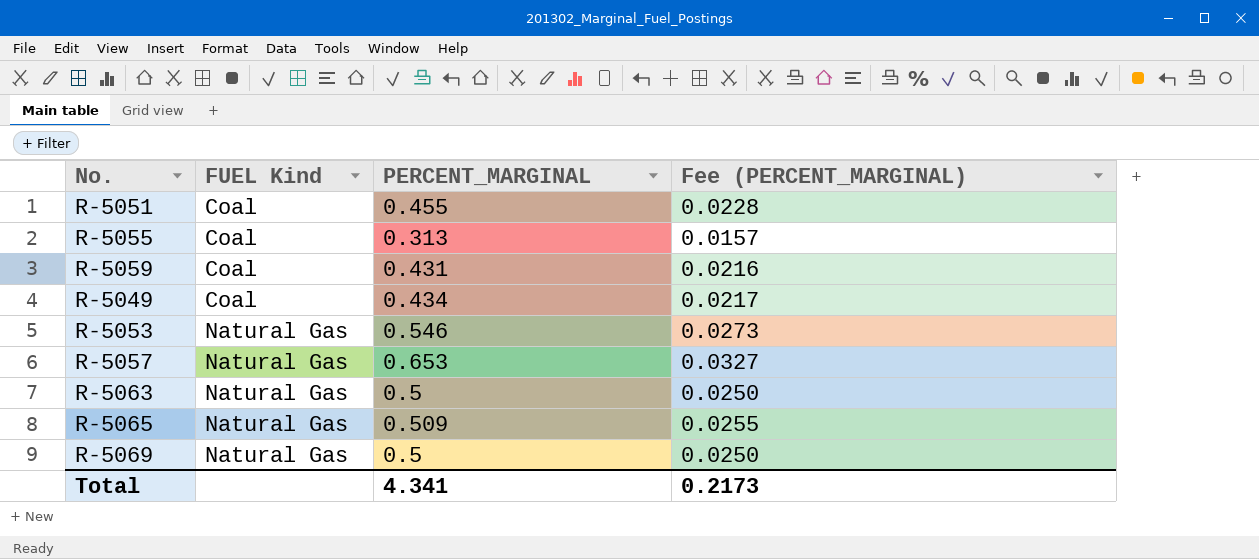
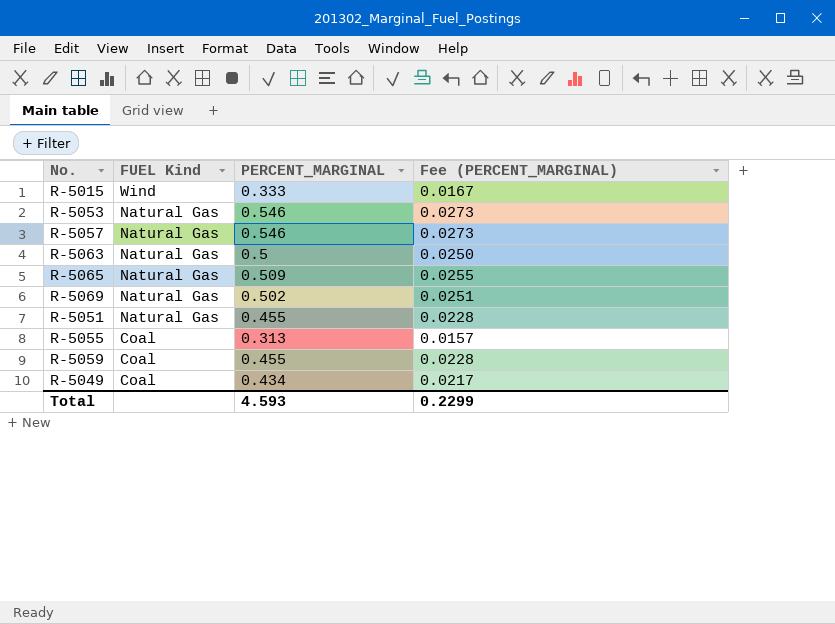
row order: FUEL Kind ascending -> FUEL Kind descending
row R-5015: none -> Wind | 0.333 | 0.0167
R-5057 | PERCENT_MARGINAL: 0.653 -> 0.546
R-5057 | Fee (PERCENT_MARGINAL): 0.0327 -> 0.0273
R-5069 | PERCENT_MARGINAL: 0.5 -> 0.502
R-5069 | Fee (PERCENT_MARGINAL): 0.0250 -> 0.0251
R-5051 | FUEL Kind: Coal -> Natural Gas
R-5059 | PERCENT_MARGINAL: 0.431 -> 0.455
R-5059 | Fee (PERCENT_MARGINAL): 0.0216 -> 0.0228
Total | PERCENT_MARGINAL: 4.341 -> 4.593
Total | Fee (PERCENT_MARGINAL): 0.2173 -> 0.2299

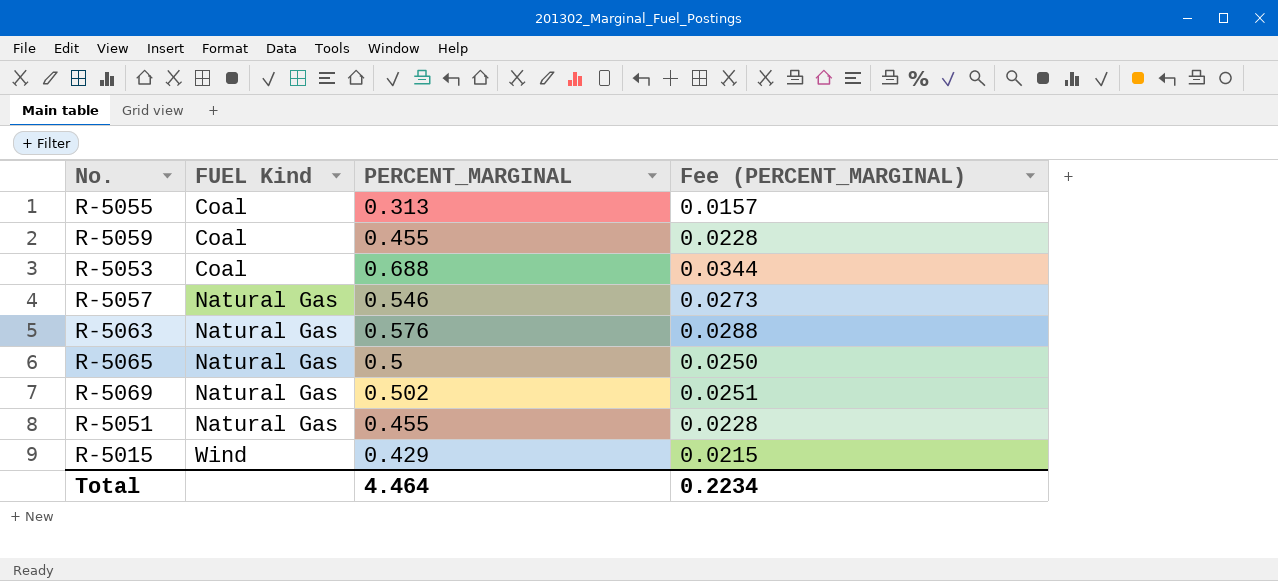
row order: FUEL Kind descending -> FUEL Kind ascending
row R-5049: Coal | 0.434 | 0.0217 -> none
R-5053 | FUEL Kind: Natural Gas -> Coal
R-5053 | PERCENT_MARGINAL: 0.546 -> 0.688
R-5053 | Fee (PERCENT_MARGINAL): 0.0273 -> 0.0344
R-5063 | PERCENT_MARGINAL: 0.5 -> 0.576
R-5063 | Fee (PERCENT_MARGINAL): 0.0250 -> 0.0288
R-5065 | PERCENT_MARGINAL: 0.509 -> 0.5
R-5065 | Fee (PERCENT_MARGINAL): 0.0255 -> 0.0250
R-5015 | PERCENT_MARGINAL: 0.333 -> 0.429
R-5015 | Fee (PERCENT_MARGINAL): 0.0167 -> 0.0215
Total | PERCENT_MARGINAL: 4.593 -> 4.464
Total | Fee (PERCENT_MARGINAL): 0.2299 -> 0.2234

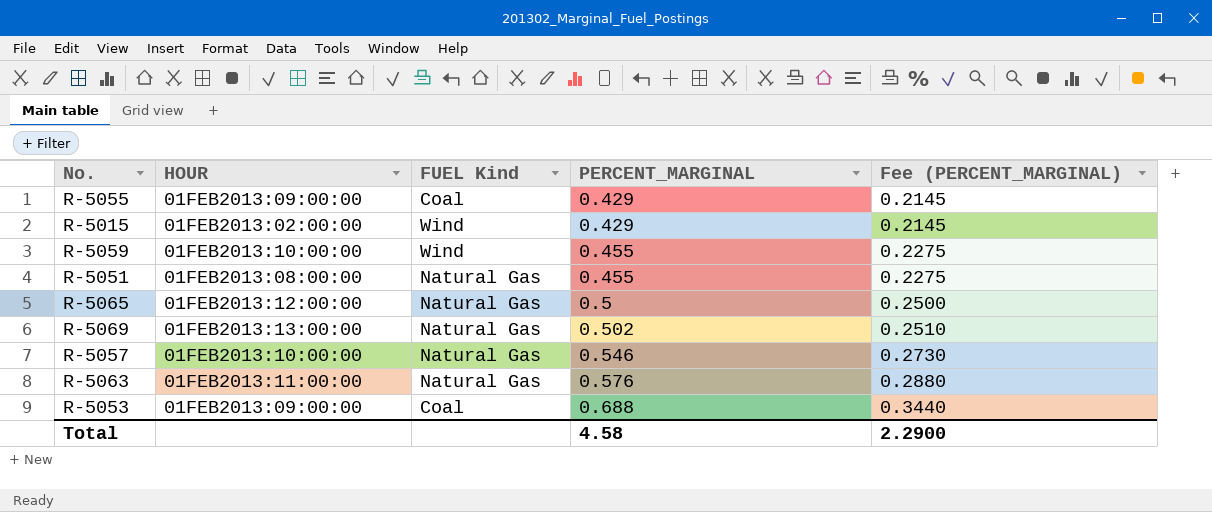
row order: FUEL Kind ascending -> PERCENT_MARGINAL ascending
column HOUR | position: none -> 2
column Fee (PERCENT_MARGINAL) | formula: [PERCENT_MARGINAL] * 0.05 -> [PERCENT_MARGINAL] * 0.5
R-5055 | PERCENT_MARGINAL: 0.313 -> 0.429
R-5059 | FUEL Kind: Coal -> Wind
Total | PERCENT_MARGINAL: 4.464 -> 4.58
Total | Fee (PERCENT_MARGINAL): 0.2234 -> 2.2900

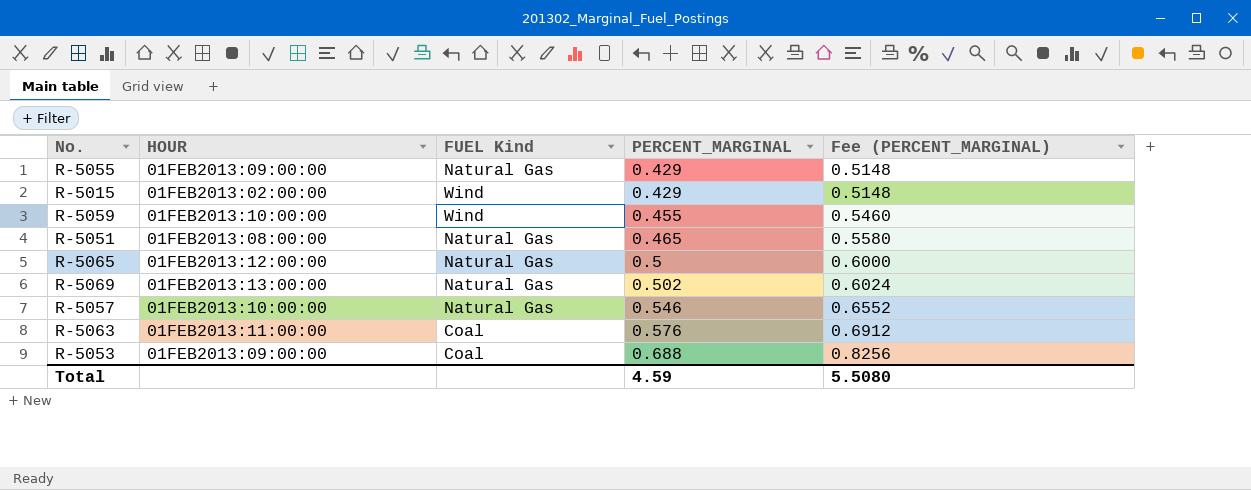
column Fee (PERCENT_MARGINAL) | formula: [PERCENT_MARGINAL] * 0.5 -> [PERCENT_MARGINAL] * 1.2
R-5055 | FUEL Kind: Coal -> Natural Gas
R-5051 | PERCENT_MARGINAL: 0.455 -> 0.465
R-5063 | FUEL Kind: Natural Gas -> Coal
Total | PERCENT_MARGINAL: 4.58 -> 4.59
Total | Fee (PERCENT_MARGINAL): 2.2900 -> 5.5080

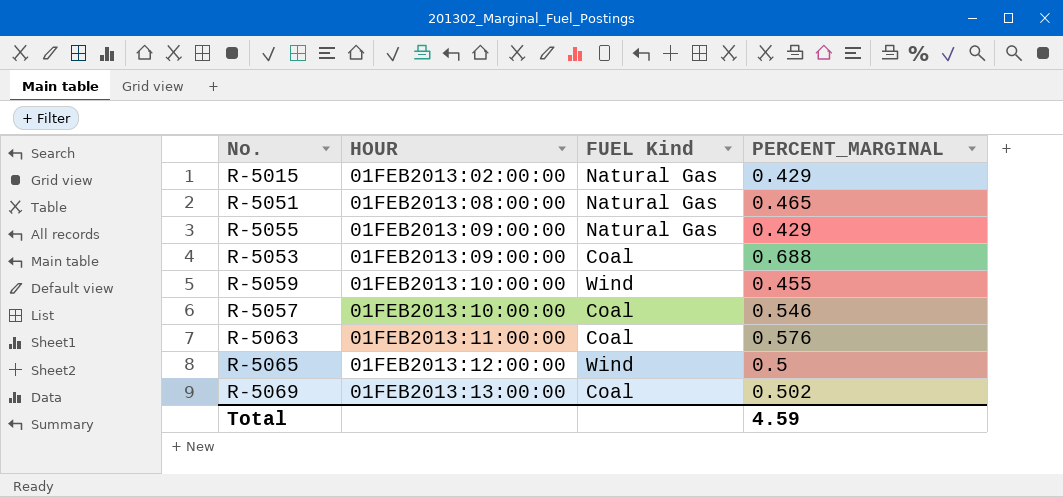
row order: PERCENT_MARGINAL ascending -> HOUR ascending
column Fee (PERCENT_MARGINAL) | formula: [PERCENT_MARGINAL] * 1.2 -> none
R-5015 | FUEL Kind: Wind -> Natural Gas
R-5057 | FUEL Kind: Natural Gas -> Coal
R-5065 | FUEL Kind: Natural Gas -> Wind
R-5069 | FUEL Kind: Natural Gas -> Coal

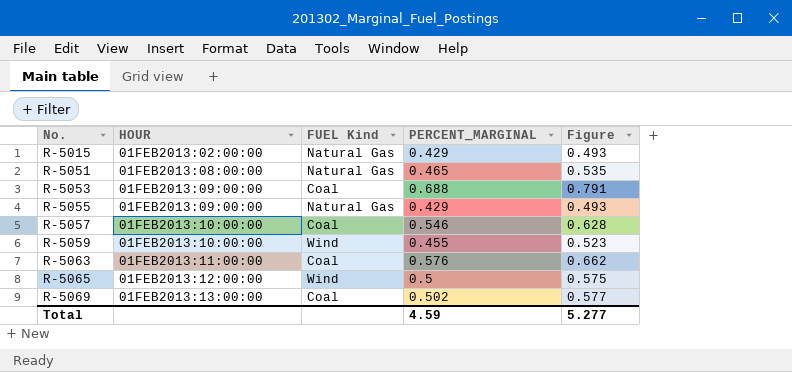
row order: HOUR ascending -> No. ascending
column Figure | formula: none -> [PERCENT_MARGINAL] * 1.15

